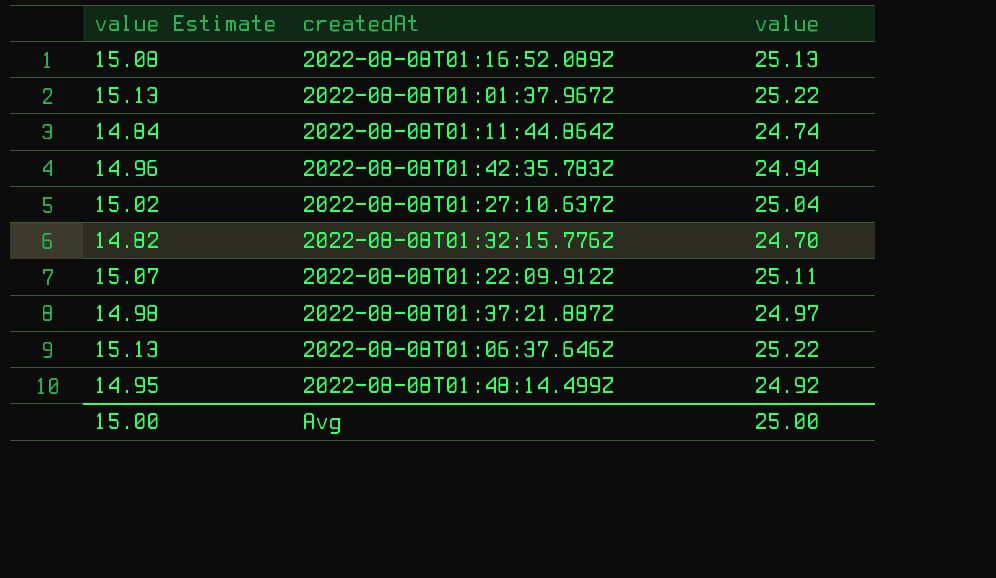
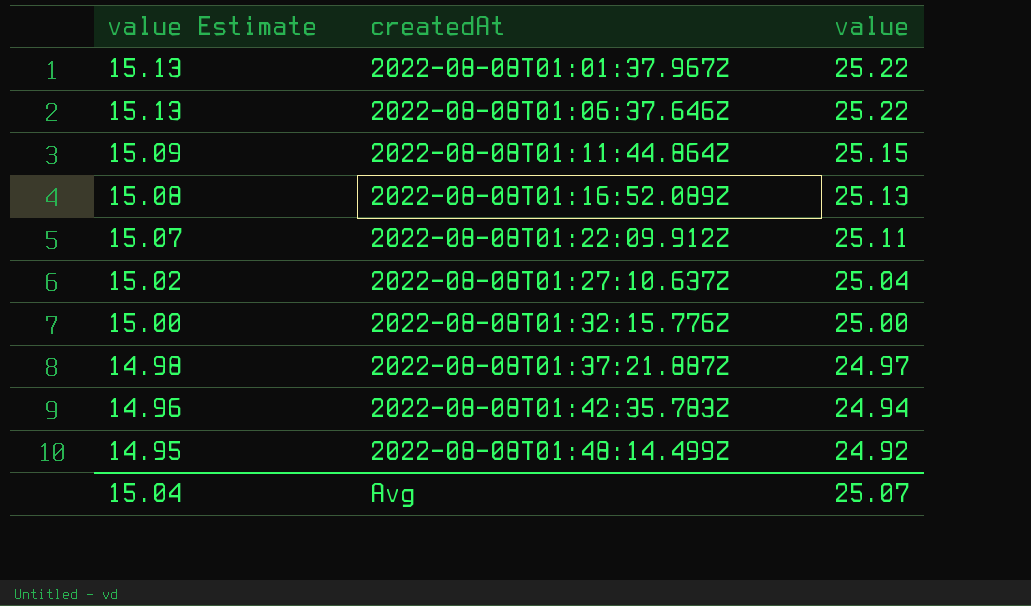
row order: none -> value Estimate descending
2022-08-08T01:11:44.864Z | value Estimate: 14.84 -> 15.09
2022-08-08T01:11:44.864Z | value: 24.74 -> 25.15
2022-08-08T01:32:15.776Z | value Estimate: 14.82 -> 15.00
2022-08-08T01:32:15.776Z | value: 24.70 -> 25.00
Avg | value Estimate: 15.00 -> 15.04
Avg | value: 25.00 -> 25.07

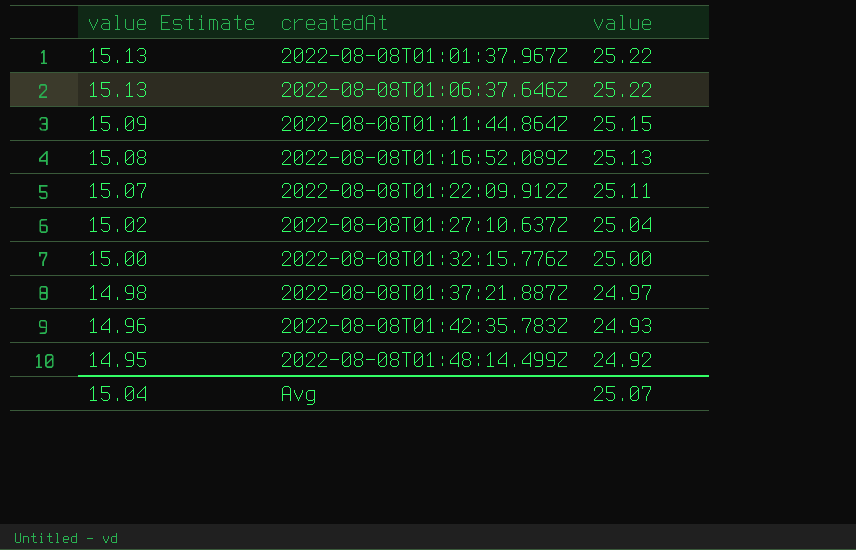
2022-08-08T01:42:35.783Z | value: 24.94 -> 24.93

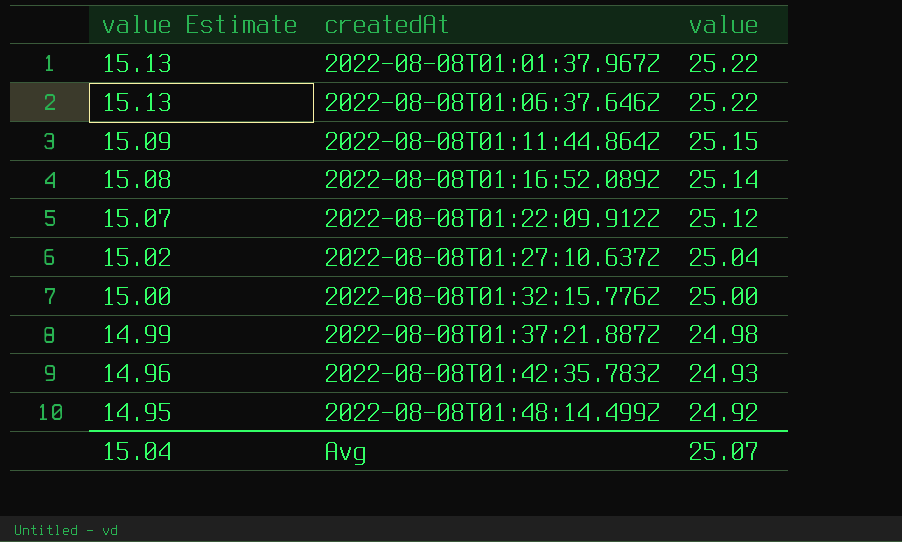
2022-08-08T01:16:52.089Z | value: 25.13 -> 25.14
2022-08-08T01:22:09.912Z | value: 25.11 -> 25.12
2022-08-08T01:37:21.887Z | value Estimate: 14.98 -> 14.99
2022-08-08T01:37:21.887Z | value: 24.97 -> 24.98

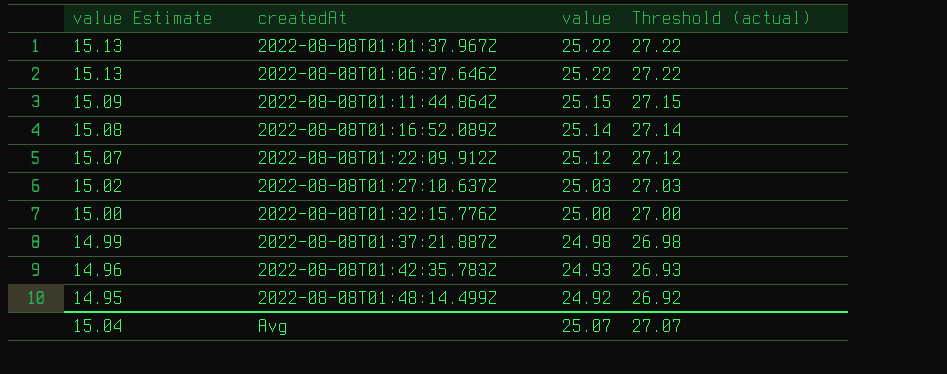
column Threshold (actual) | formula: none -> [value] + 2
2022-08-08T01:27:10.637Z | value: 25.04 -> 25.03

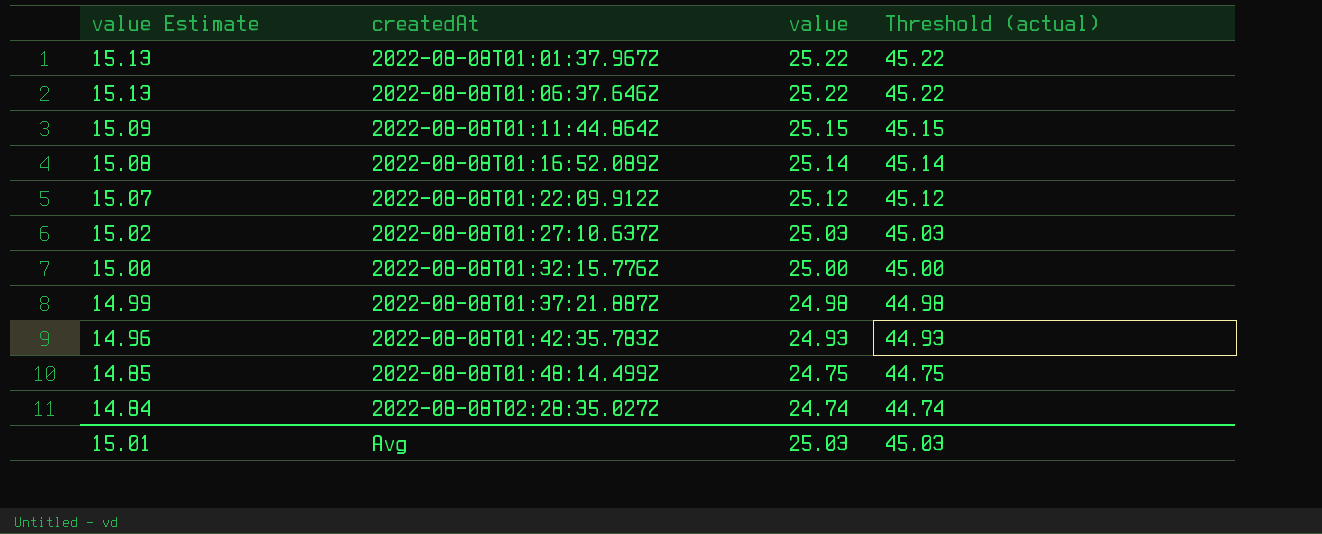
column Threshold (actual) | formula: [value] + 2 -> [value] + 20
2022-08-08T01:48:14.499Z | value Estimate: 14.95 -> 14.85
2022-08-08T01:48:14.499Z | value: 24.92 -> 24.75
row 2022-08-08T02:28:35.027Z: none -> 14.84 | 24.74 | 44.74
Avg | value Estimate: 15.04 -> 15.01
Avg | value: 25.07 -> 25.03
Avg | Threshold (actual): 27.07 -> 45.03

